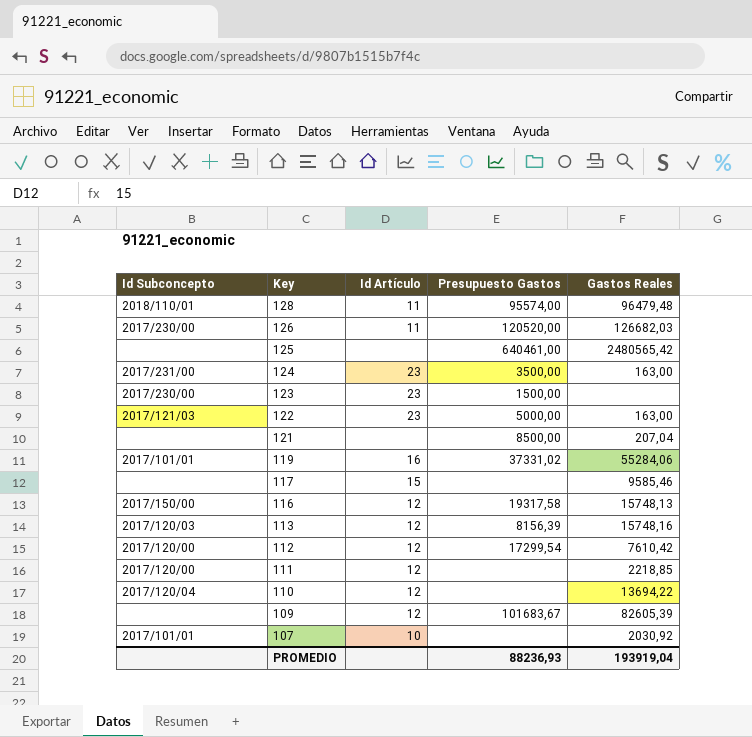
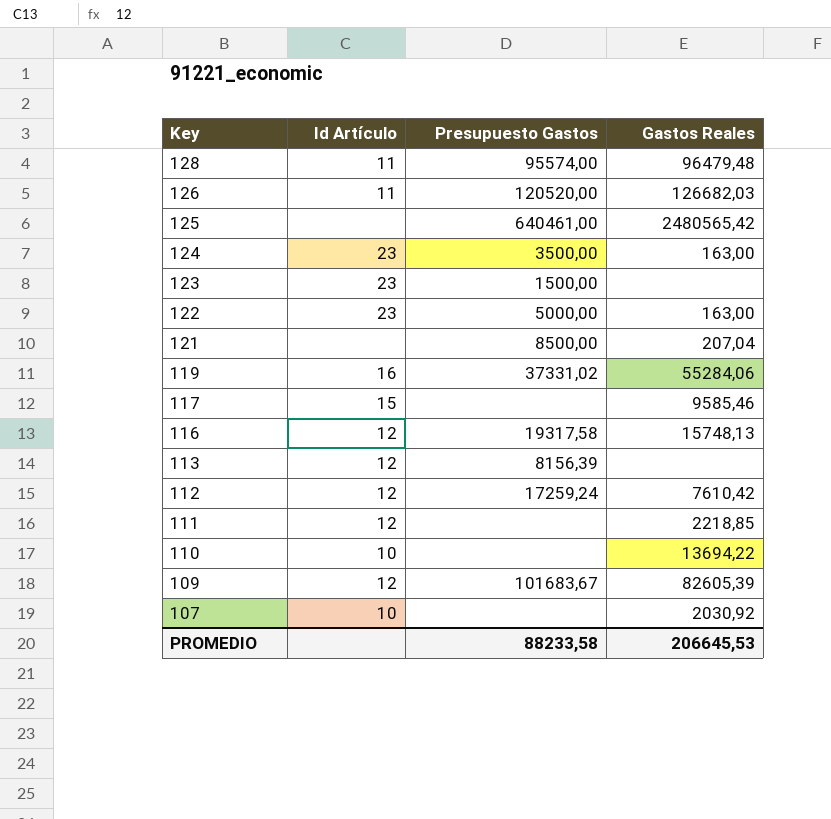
column Id Subconcepto | position: 1 -> none
113 | Gastos Reales: 15748,16 -> none
112 | Presupuesto Gastos: 17299,54 -> 17259,24
110 | Id Artículo: 12 -> 10
PROMEDIO | Presupuesto Gastos: 88236,93 -> 88233,58
PROMEDIO | Gastos Reales: 193919,04 -> 206645,53

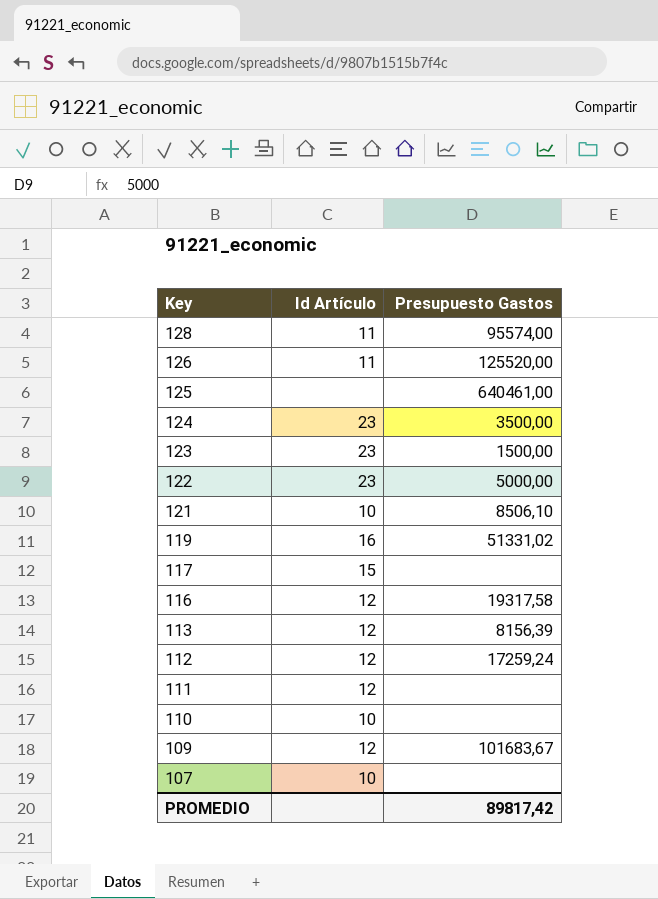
column Gastos Reales | position: 4 -> none
126 | Presupuesto Gastos: 120520,00 -> 125520,00
121 | Id Artículo: none -> 10
121 | Presupuesto Gastos: 8500,00 -> 8506,10
119 | Presupuesto Gastos: 37331,02 -> 51331,02
PROMEDIO | Presupuesto Gastos: 88233,58 -> 89817,42

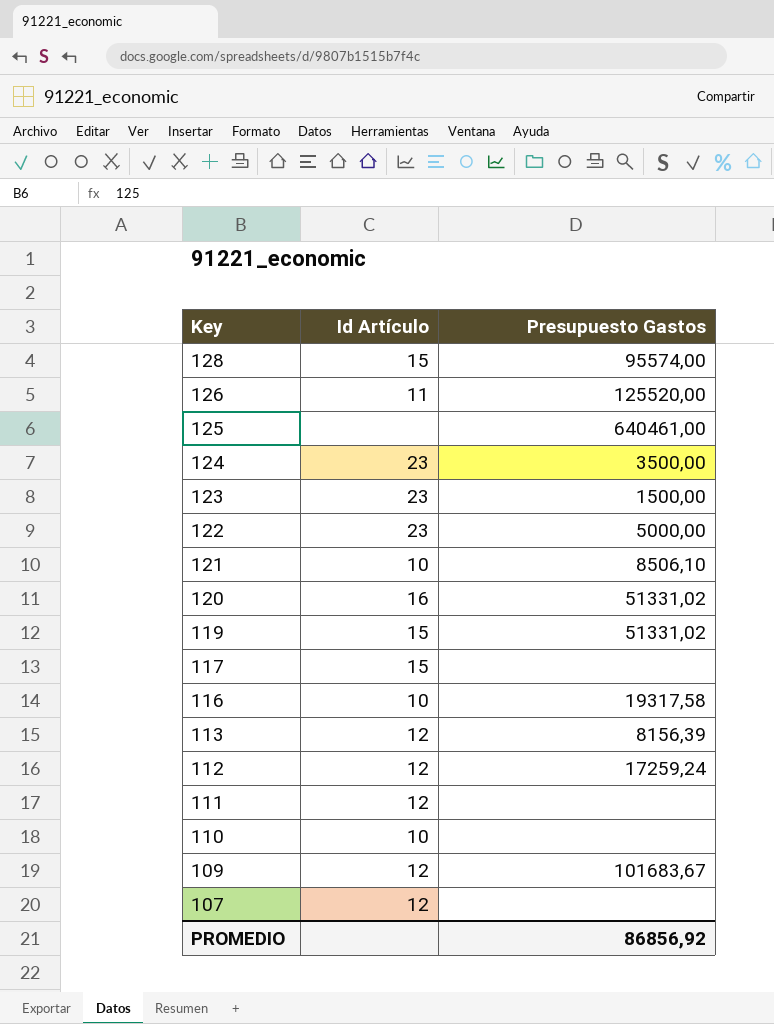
128 | Id Artículo: 11 -> 15
row 120: none -> 16 | 51331,02
119 | Id Artículo: 16 -> 15
116 | Id Artículo: 12 -> 10
107 | Id Artículo: 10 -> 12
PROMEDIO | Presupuesto Gastos: 89817,42 -> 86856,92

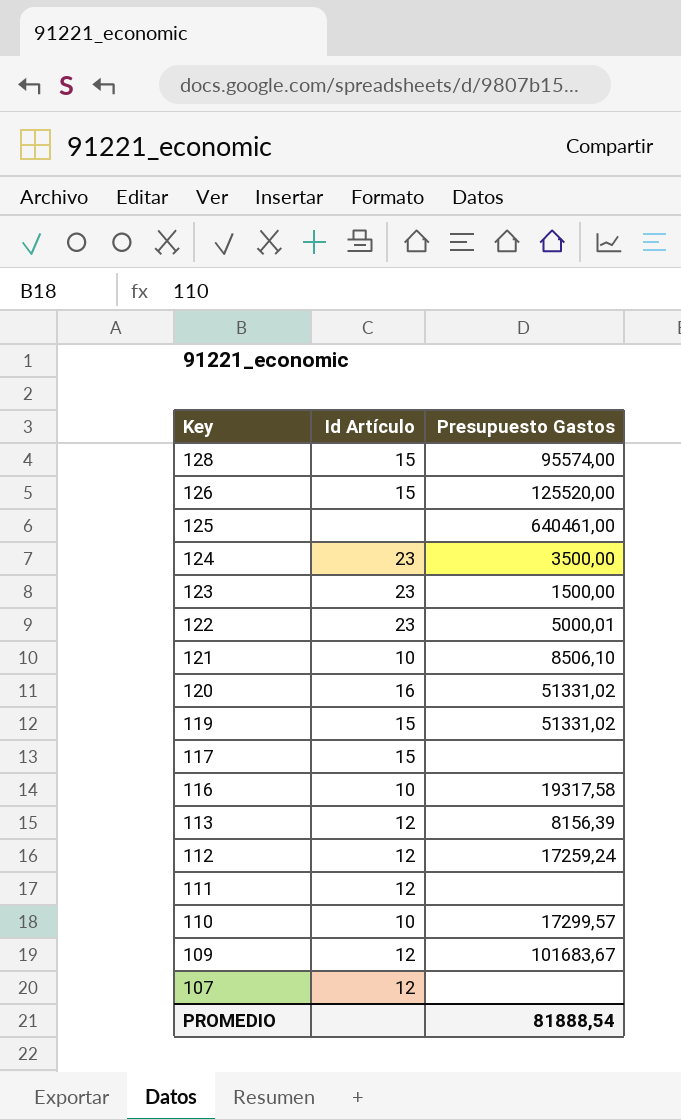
126 | Id Artículo: 11 -> 15
122 | Presupuesto Gastos: 5000,00 -> 5000,01
110 | Presupuesto Gastos: none -> 17299,57
PROMEDIO | Presupuesto Gastos: 86856,92 -> 81888,54

